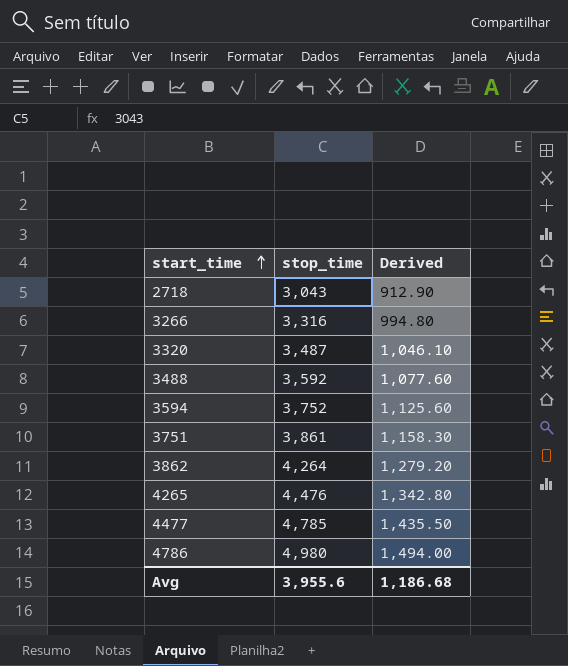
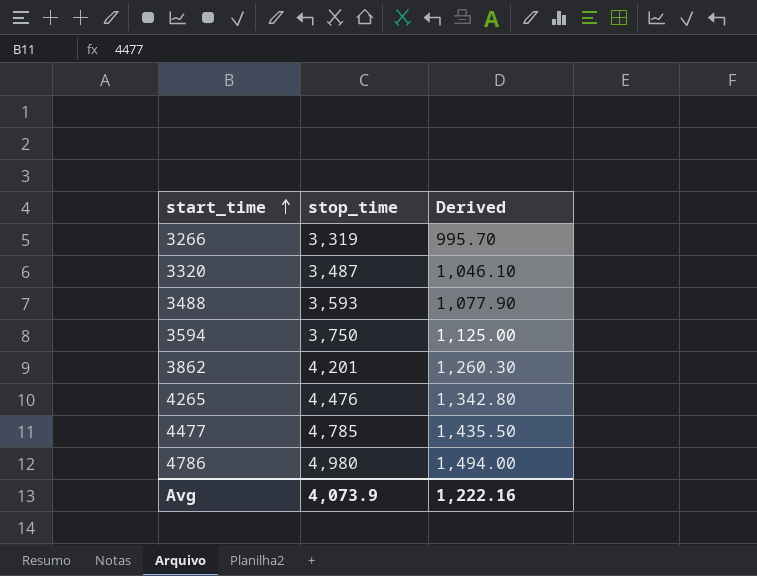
row 2718: 3,043 | 912.90 -> none
row 3751: 3,861 | 1,158.30 -> none
3266 | stop_time: 3,316 -> 3,319
3266 | Derived: 994.80 -> 995.70
3488 | stop_time: 3,592 -> 3,593
3488 | Derived: 1,077.60 -> 1,077.90
3594 | stop_time: 3,752 -> 3,750
3594 | Derived: 1,125.60 -> 1,125.00
3862 | stop_time: 4,264 -> 4,201
3862 | Derived: 1,279.20 -> 1,260.30
Avg | stop_time: 3,955.6 -> 4,073.9
Avg | Derived: 1,186.68 -> 1,222.16

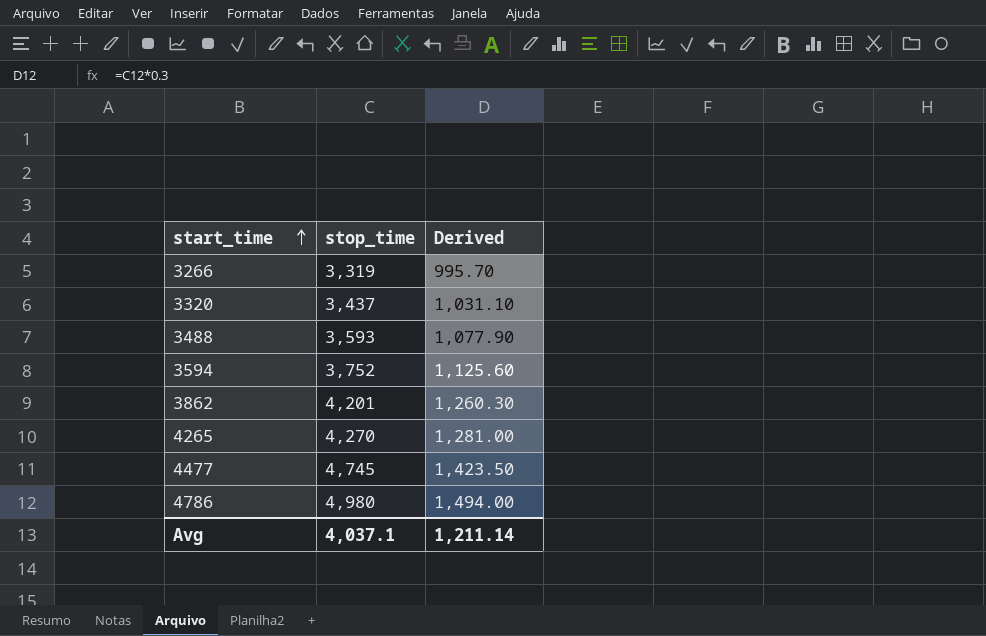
3320 | stop_time: 3,487 -> 3,437
3320 | Derived: 1,046.10 -> 1,031.10
3594 | stop_time: 3,750 -> 3,752
3594 | Derived: 1,125.00 -> 1,125.60
4265 | stop_time: 4,476 -> 4,270
4265 | Derived: 1,342.80 -> 1,281.00
4477 | stop_time: 4,785 -> 4,745
4477 | Derived: 1,435.50 -> 1,423.50
Avg | stop_time: 4,073.9 -> 4,037.1
Avg | Derived: 1,222.16 -> 1,211.14

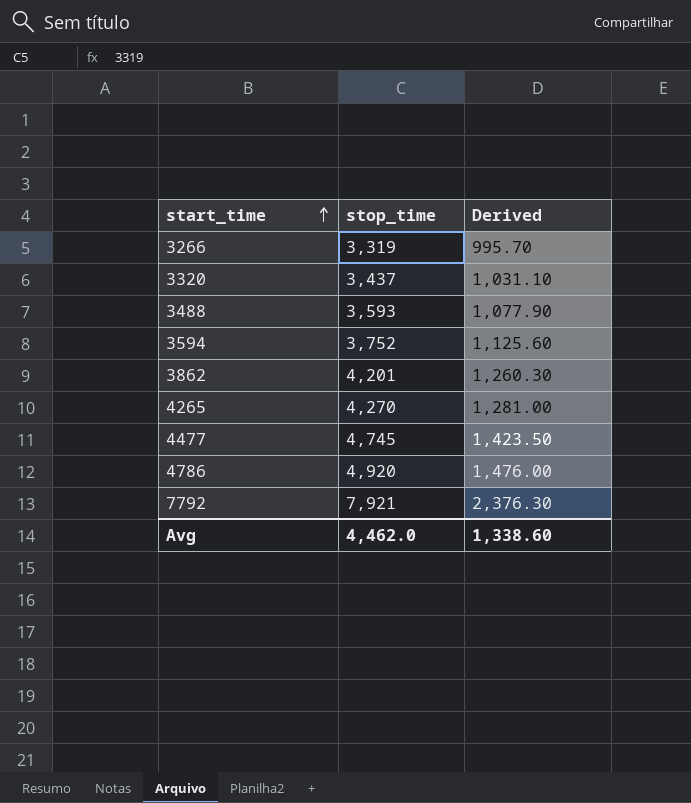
4786 | stop_time: 4,980 -> 4,920
4786 | Derived: 1,494.00 -> 1,476.00
row 7792: none -> 7,921 | 2,376.30
Avg | stop_time: 4,037.1 -> 4,462.0
Avg | Derived: 1,211.14 -> 1,338.60

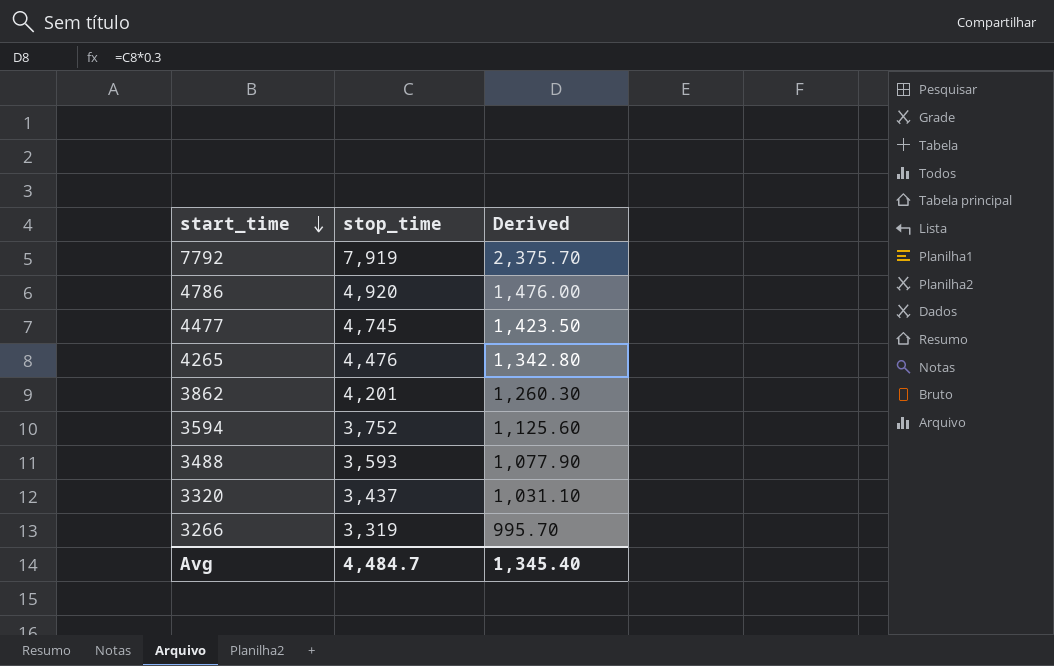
row order: start_time ascending -> start_time descending
7792 | stop_time: 7,921 -> 7,919
7792 | Derived: 2,376.30 -> 2,375.70
4265 | stop_time: 4,270 -> 4,476
4265 | Derived: 1,281.00 -> 1,342.80
Avg | stop_time: 4,462.0 -> 4,484.7
Avg | Derived: 1,338.60 -> 1,345.40

